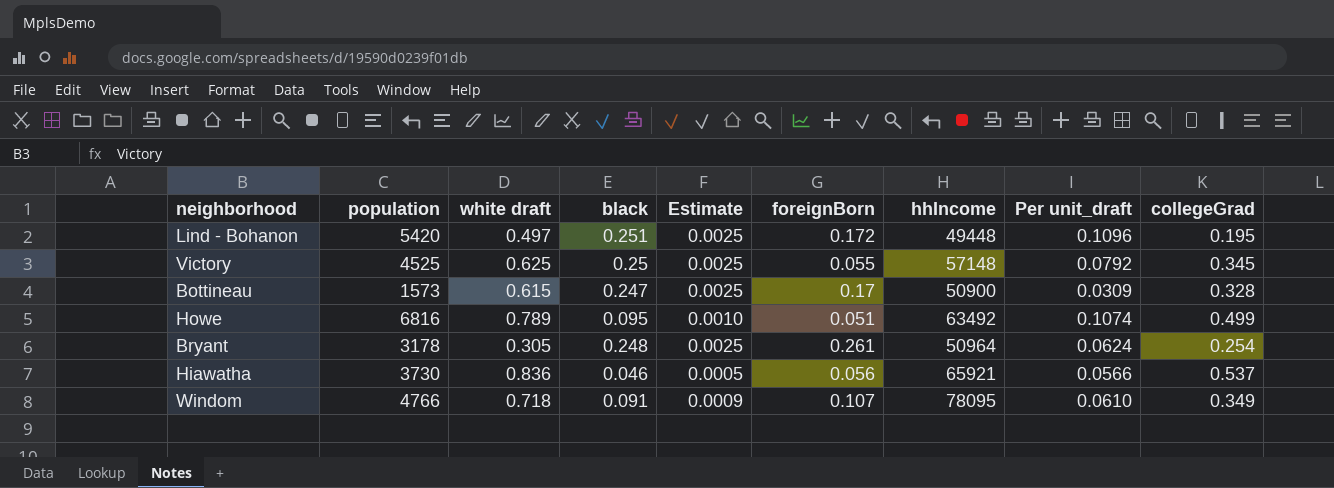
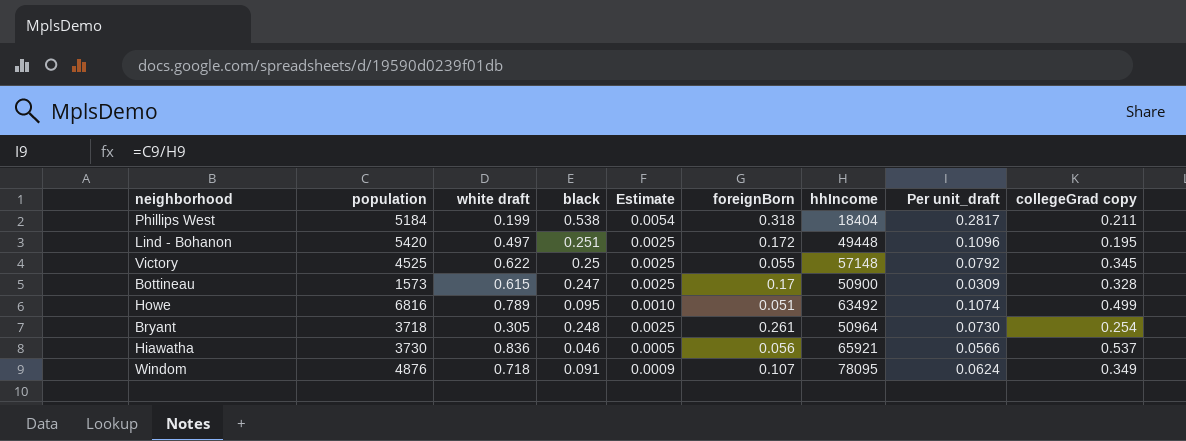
column name: collegeGrad -> collegeGrad copy
row Phillips West: none -> 5184 | 0.199 | 0.538 | 0.0054 | 0.318 | 18404 | 0.2817 | 0.211
Victory | white draft: 0.625 -> 0.622
Bryant | population: 3178 -> 3718
Bryant | Per unit_draft: 0.0624 -> 0.0730
Windom | population: 4766 -> 4876
Windom | Per unit_draft: 0.0610 -> 0.0624

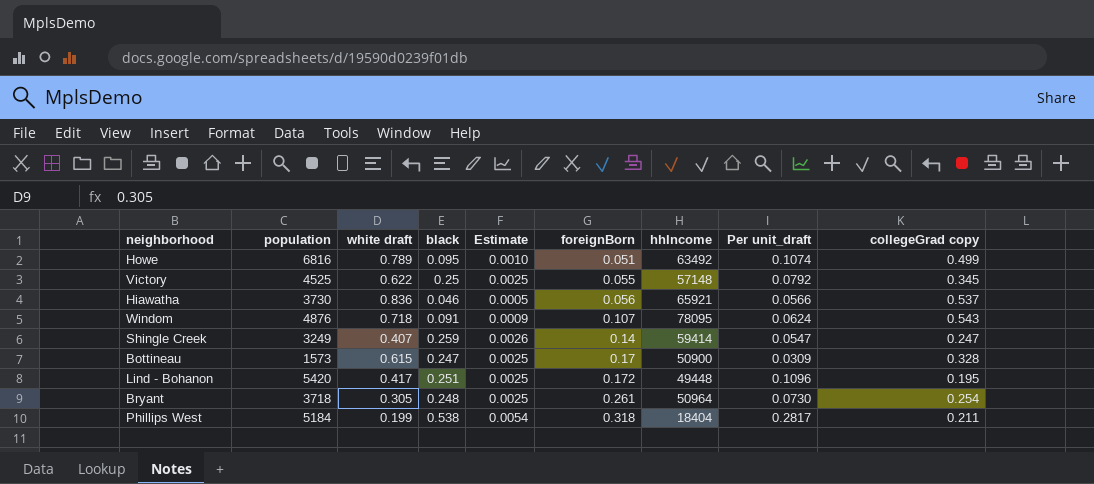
row order: none -> foreignBorn ascending
Windom | collegeGrad copy: 0.349 -> 0.543
row Shingle Creek: none -> 3249 | 0.407 | 0.259 | 0.0026 | 0.14 | 59414 | 0.0547 | 0.247
Lind - Bohanon | white draft: 0.497 -> 0.417

